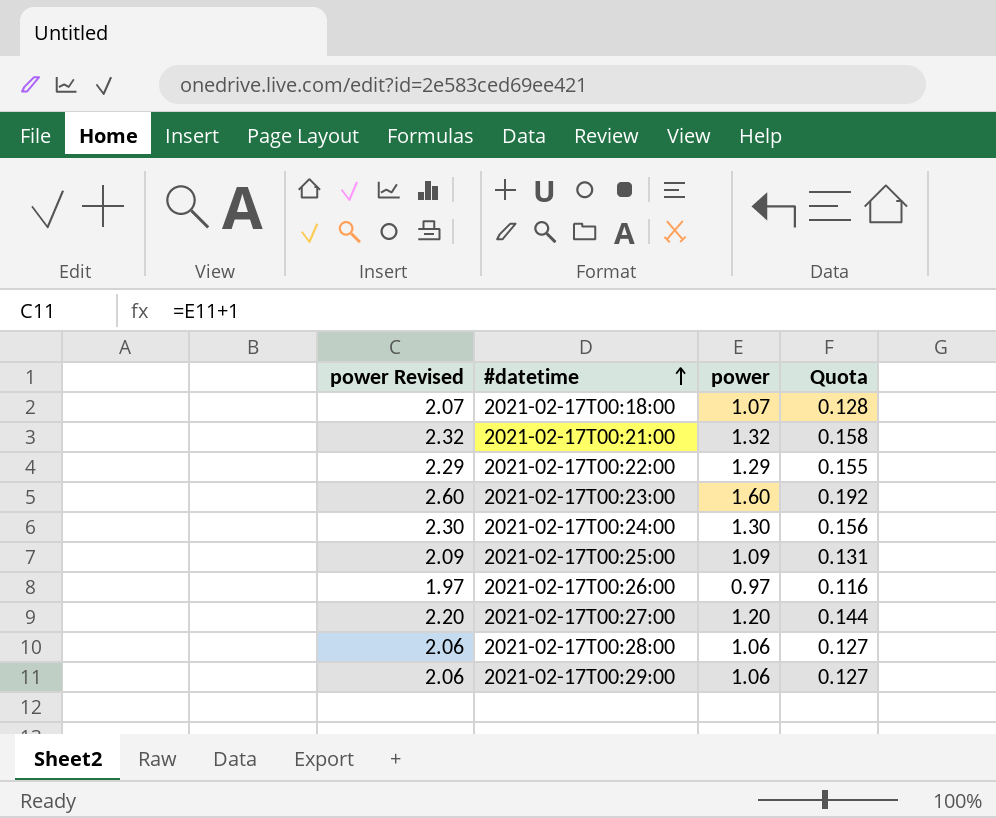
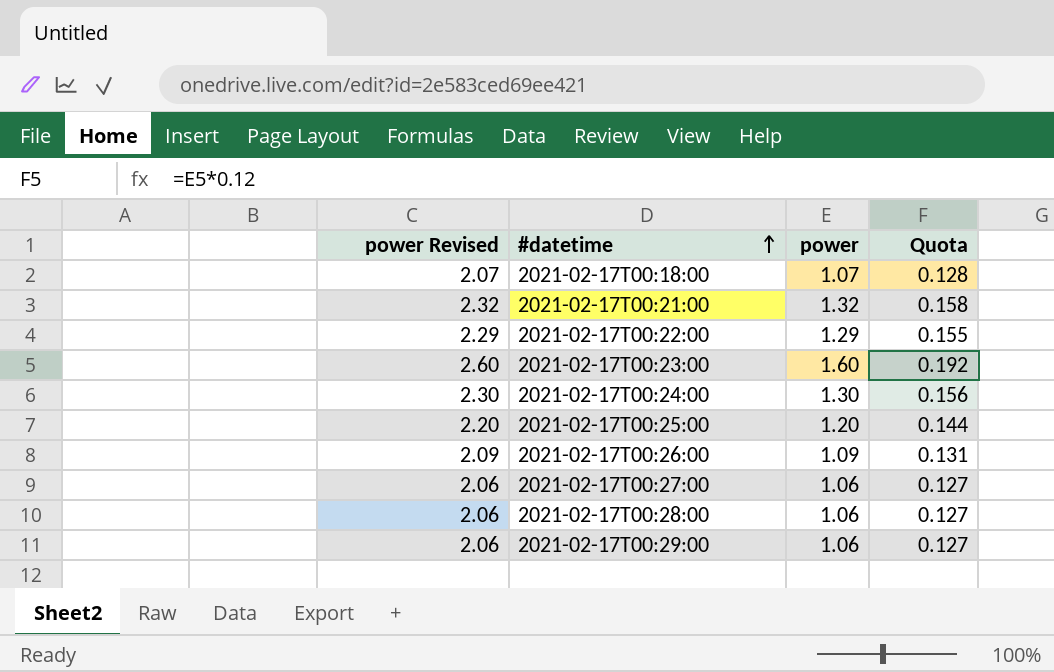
2021-02-17T00:25:00 | power Revised: 2.09 -> 2.20
2021-02-17T00:25:00 | power: 1.09 -> 1.20
2021-02-17T00:25:00 | Quota: 0.131 -> 0.144
2021-02-17T00:26:00 | power Revised: 1.97 -> 2.09
2021-02-17T00:26:00 | power: 0.97 -> 1.09
2021-02-17T00:26:00 | Quota: 0.116 -> 0.131
2021-02-17T00:27:00 | power Revised: 2.20 -> 2.06
2021-02-17T00:27:00 | power: 1.20 -> 1.06
2021-02-17T00:27:00 | Quota: 0.144 -> 0.127

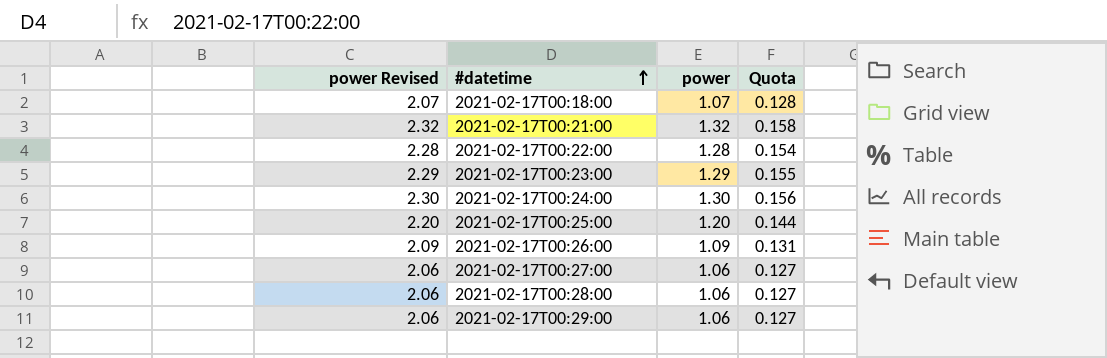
2021-02-17T00:22:00 | power Revised: 2.29 -> 2.28
2021-02-17T00:22:00 | power: 1.29 -> 1.28
2021-02-17T00:22:00 | Quota: 0.155 -> 0.154
2021-02-17T00:23:00 | power Revised: 2.60 -> 2.29
2021-02-17T00:23:00 | power: 1.60 -> 1.29
2021-02-17T00:23:00 | Quota: 0.192 -> 0.155

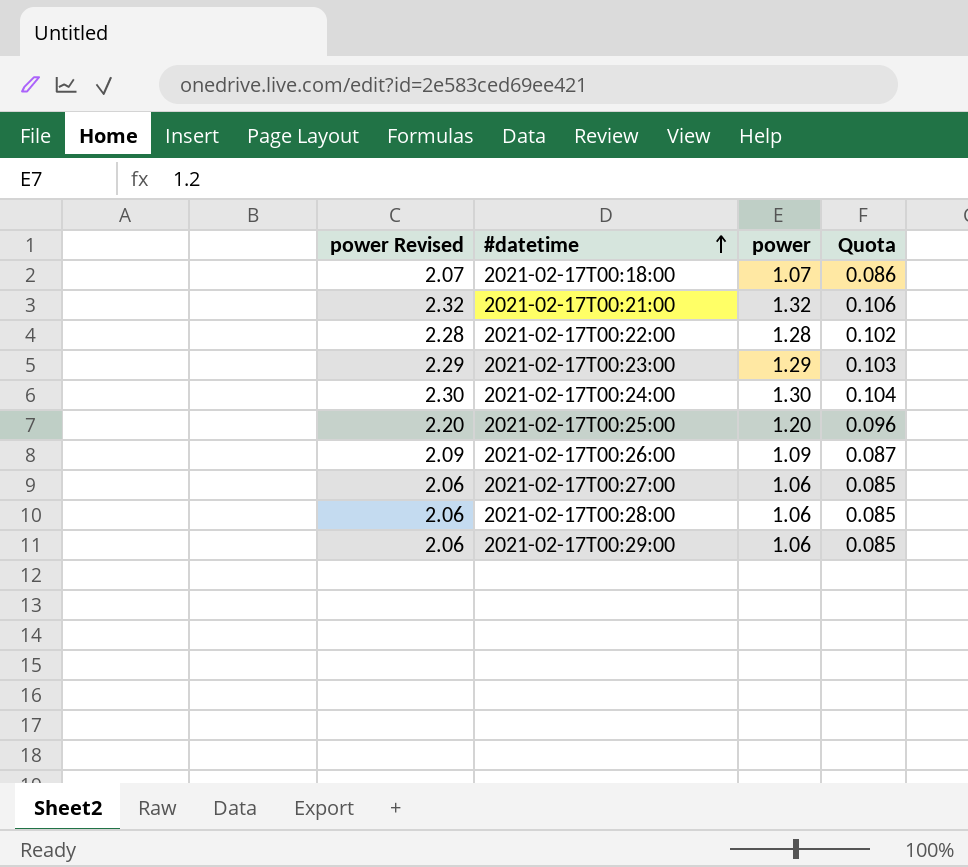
column Quota | formula: [power] * 0.12 -> [power] * 0.08

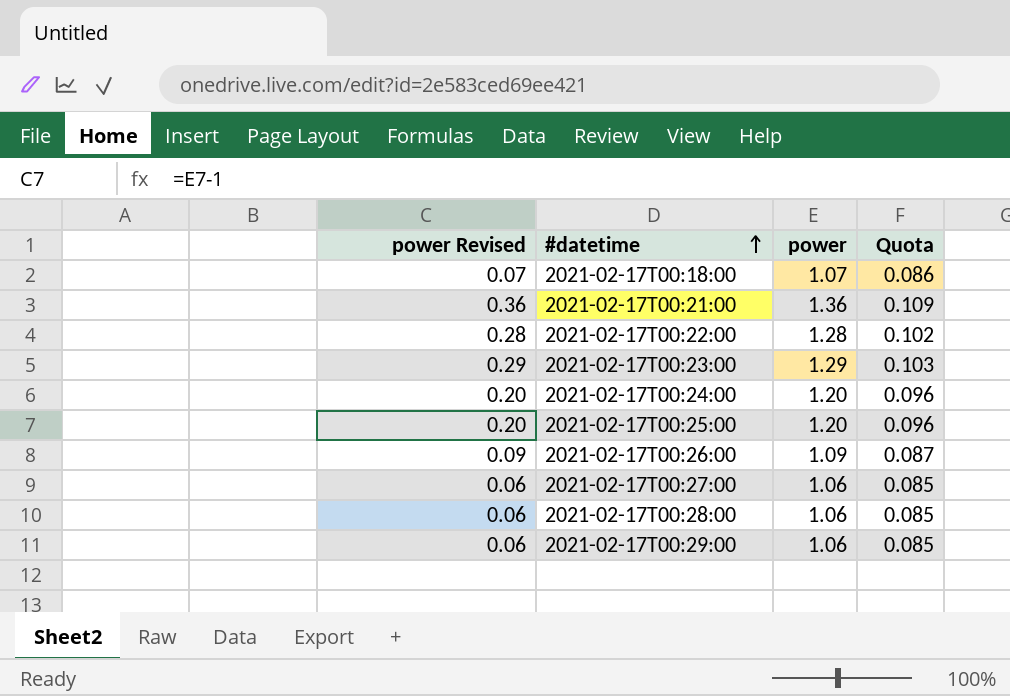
column power Revised | formula: [power] + 1 -> [power] - 1
2021-02-17T00:21:00 | power: 1.32 -> 1.36
2021-02-17T00:21:00 | Quota: 0.106 -> 0.109
2021-02-17T00:24:00 | power: 1.30 -> 1.20
2021-02-17T00:24:00 | Quota: 0.104 -> 0.096

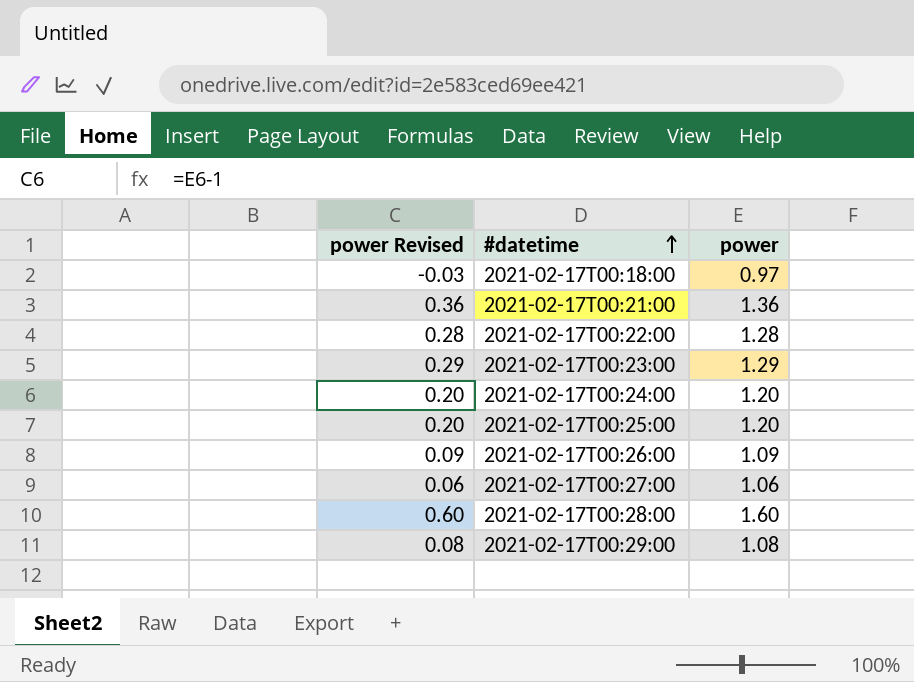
column Quota | formula: [power] * 0.08 -> none
2021-02-17T00:18:00 | power Revised: 0.07 -> -0.03
2021-02-17T00:18:00 | power: 1.07 -> 0.97
2021-02-17T00:28:00 | power Revised: 0.06 -> 0.60
2021-02-17T00:28:00 | power: 1.06 -> 1.60
2021-02-17T00:29:00 | power Revised: 0.06 -> 0.08
2021-02-17T00:29:00 | power: 1.06 -> 1.08

